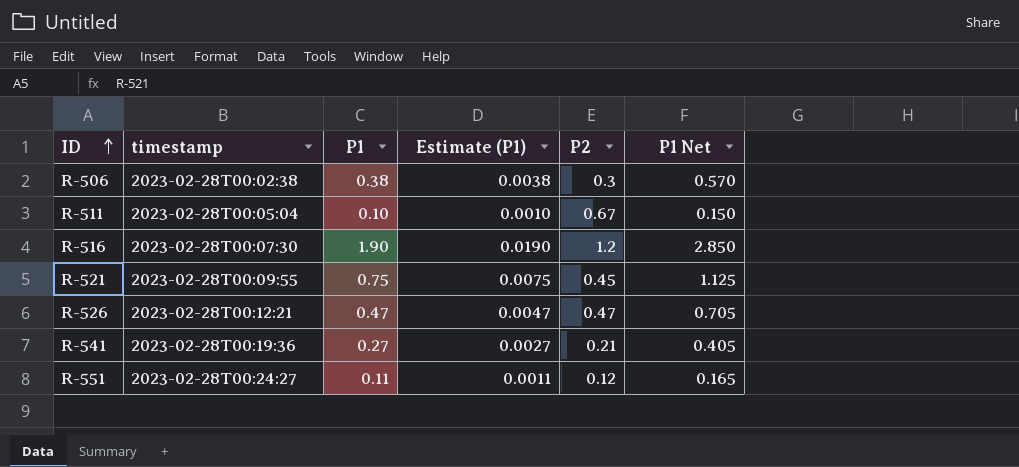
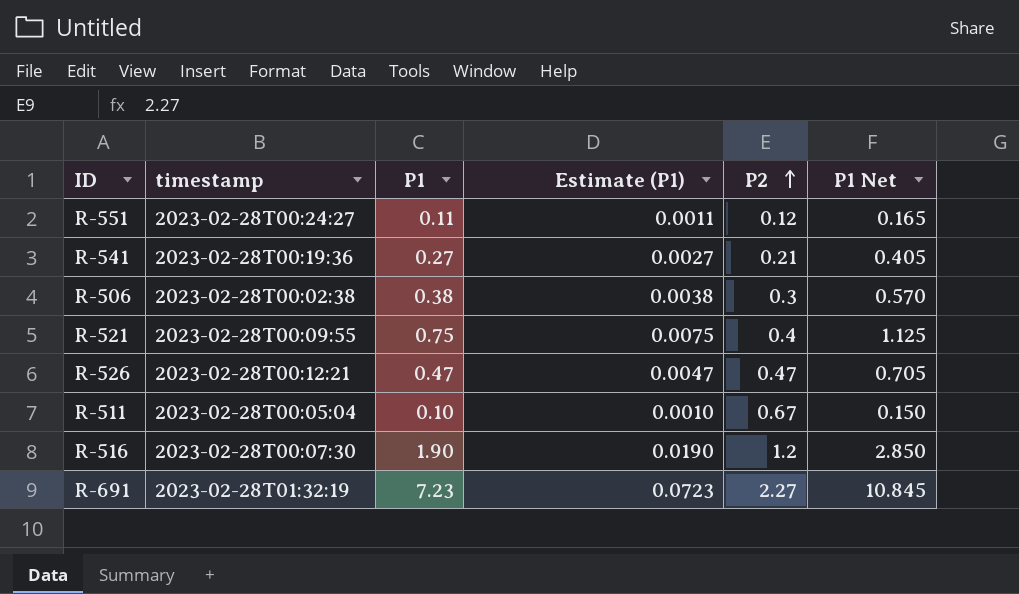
row order: ID ascending -> P2 ascending
R-521 | P2: 0.45 -> 0.4
row R-691: none -> 2023-02-28T01:32:19 | 7.23 | 0.0723 | 2.27 | 10.845

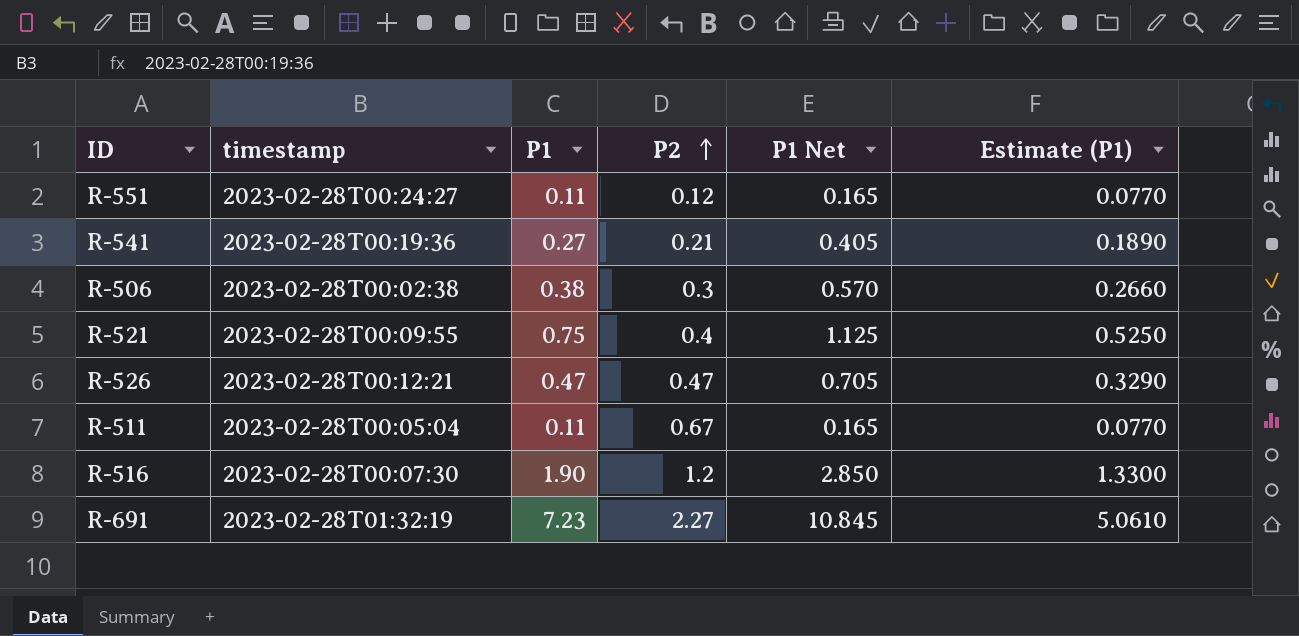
column Estimate (P1) | formula: [P1] * 0.01 -> [P1] * 0.7
column Estimate (P1) | position: 4 -> 6
R-511 | P1: 0.10 -> 0.11
R-511 | P1 Net: 0.150 -> 0.165

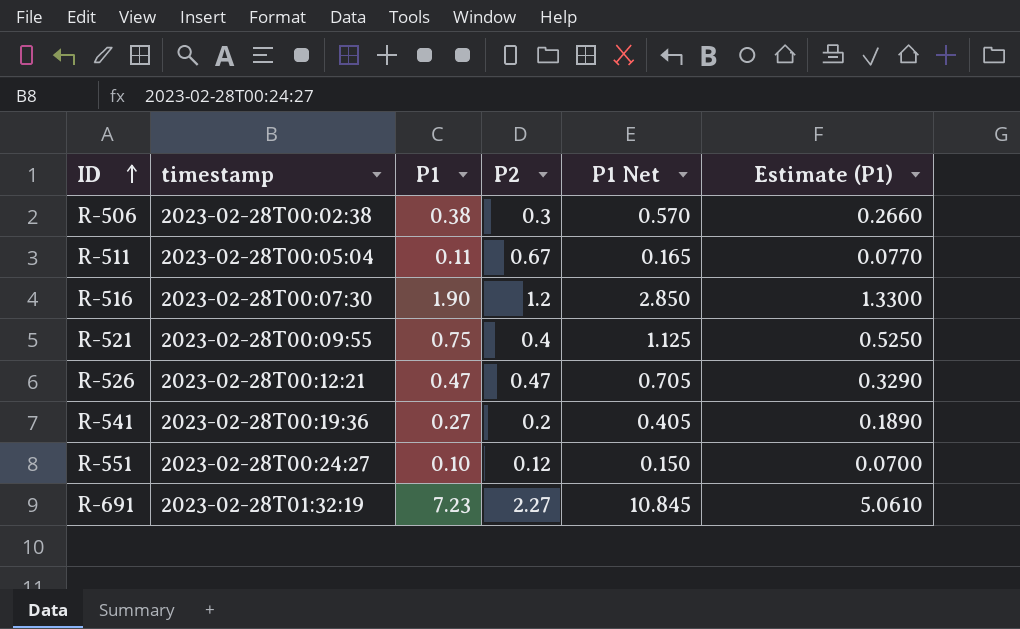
row order: P2 ascending -> ID ascending
R-541 | P2: 0.21 -> 0.2
R-551 | P1: 0.11 -> 0.10
R-551 | P1 Net: 0.165 -> 0.150
R-551 | Estimate (P1): 0.0770 -> 0.0700

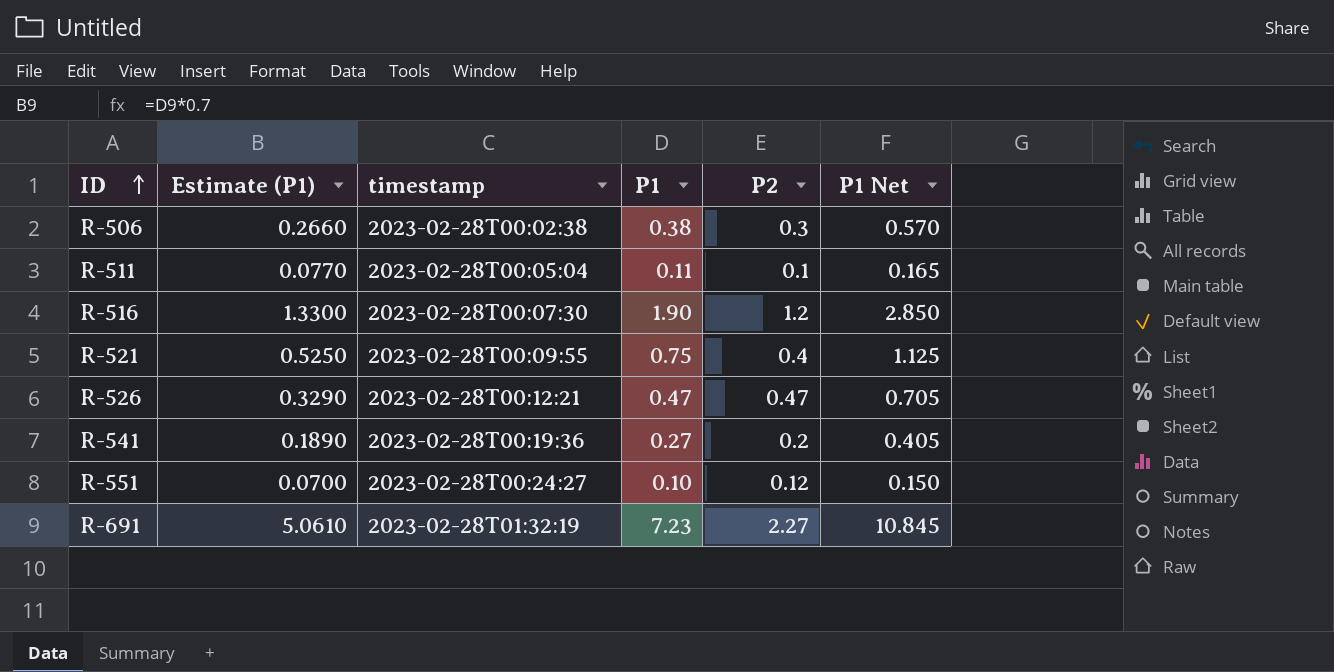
column Estimate (P1) | position: 6 -> 2
R-511 | P2: 0.67 -> 0.1

